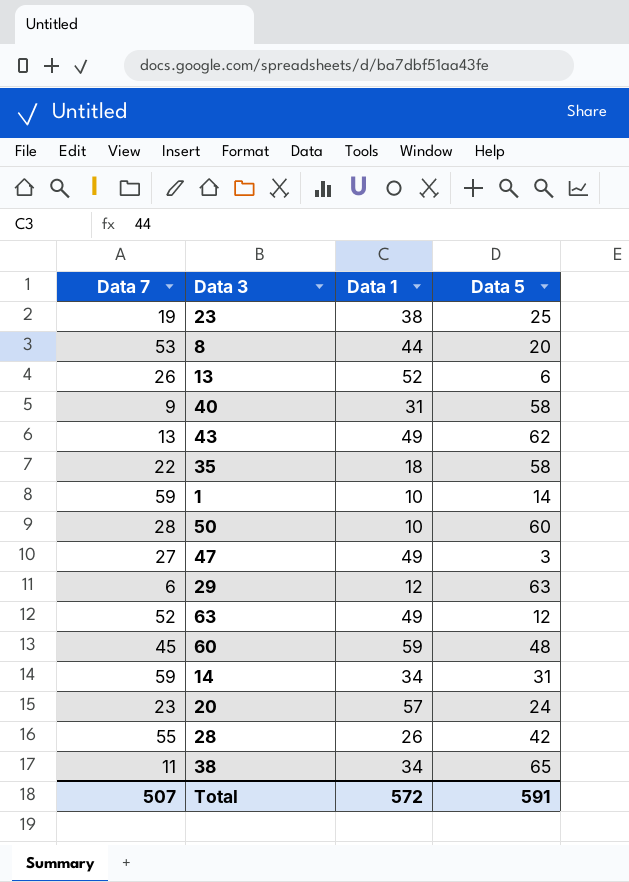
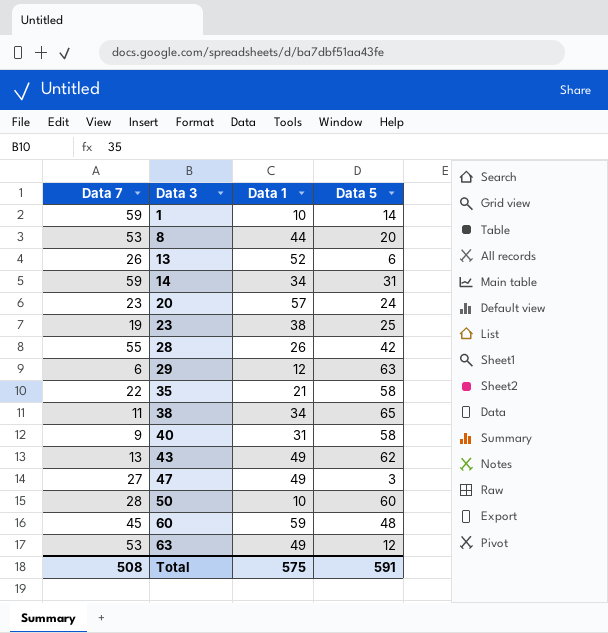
row order: none -> Data 3 ascending
35 | Data 1: 18 -> 21
63 | Data 7: 52 -> 53
Total | Data 7: 507 -> 508
Total | Data 1: 572 -> 575

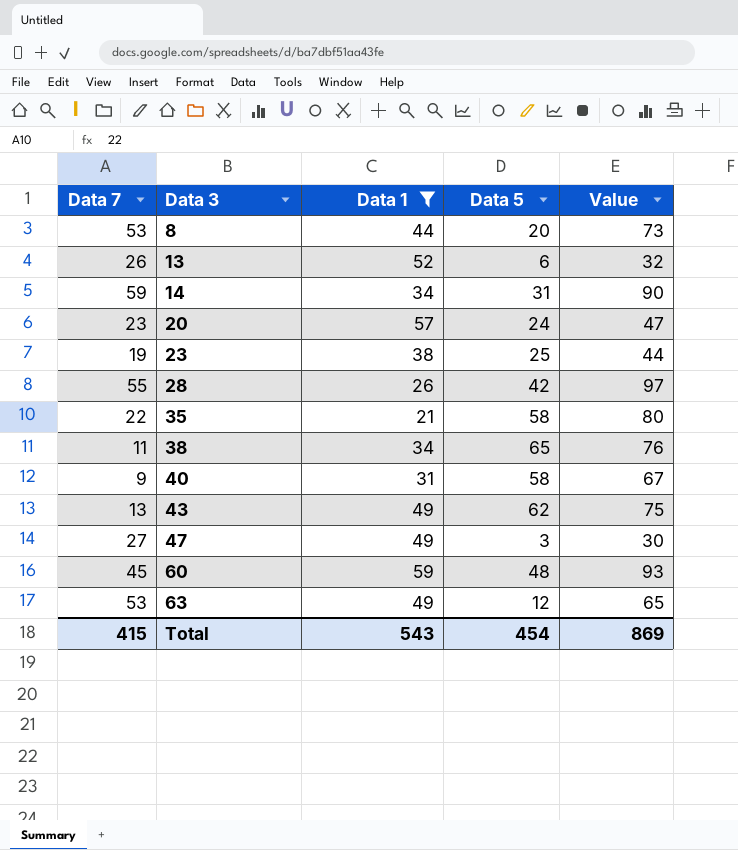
filter: none -> Data 1 >= 21
column Value | formula: none -> [Data 7] + [Data 5]
Total | Data 7: 508 -> 415
Total | Data 1: 575 -> 543
Total | Data 5: 591 -> 454

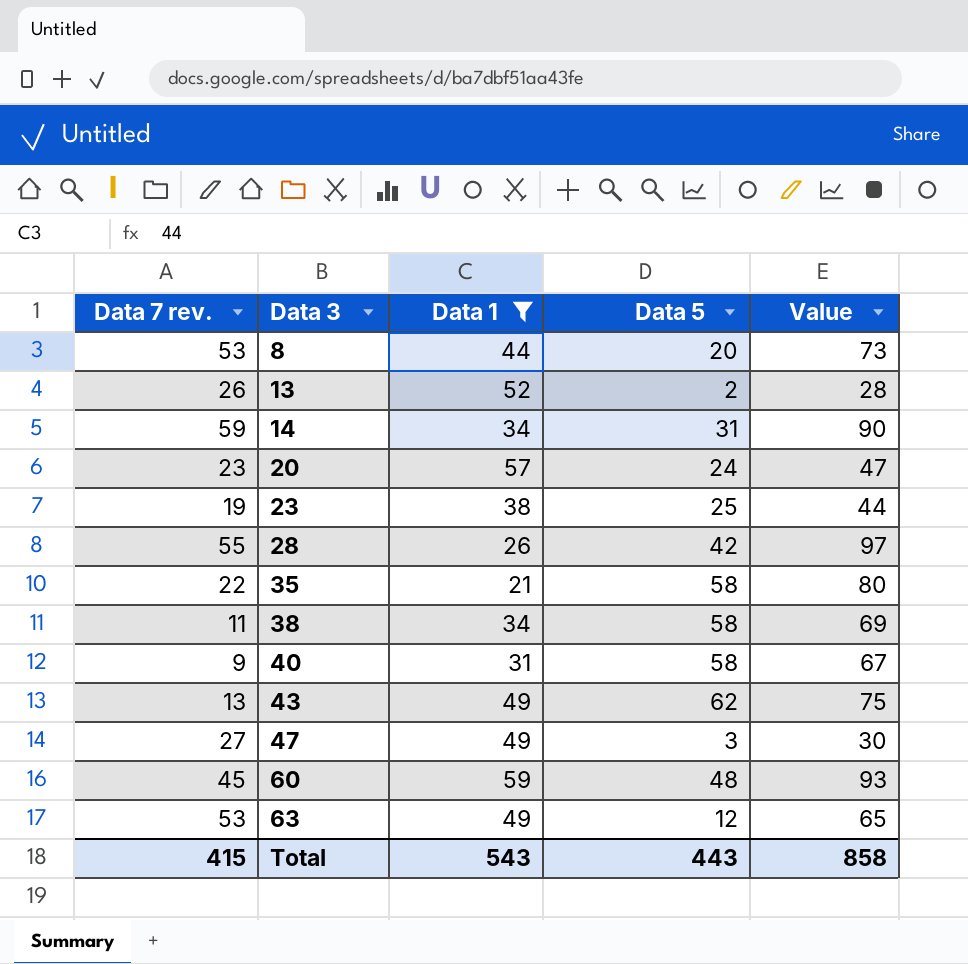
column name: Data 7 -> Data 7 rev.
13 | Data 5: 6 -> 2
13 | Value: 32 -> 28
38 | Data 5: 65 -> 58
38 | Value: 76 -> 69
Total | Data 5: 454 -> 443
Total | Value: 869 -> 858

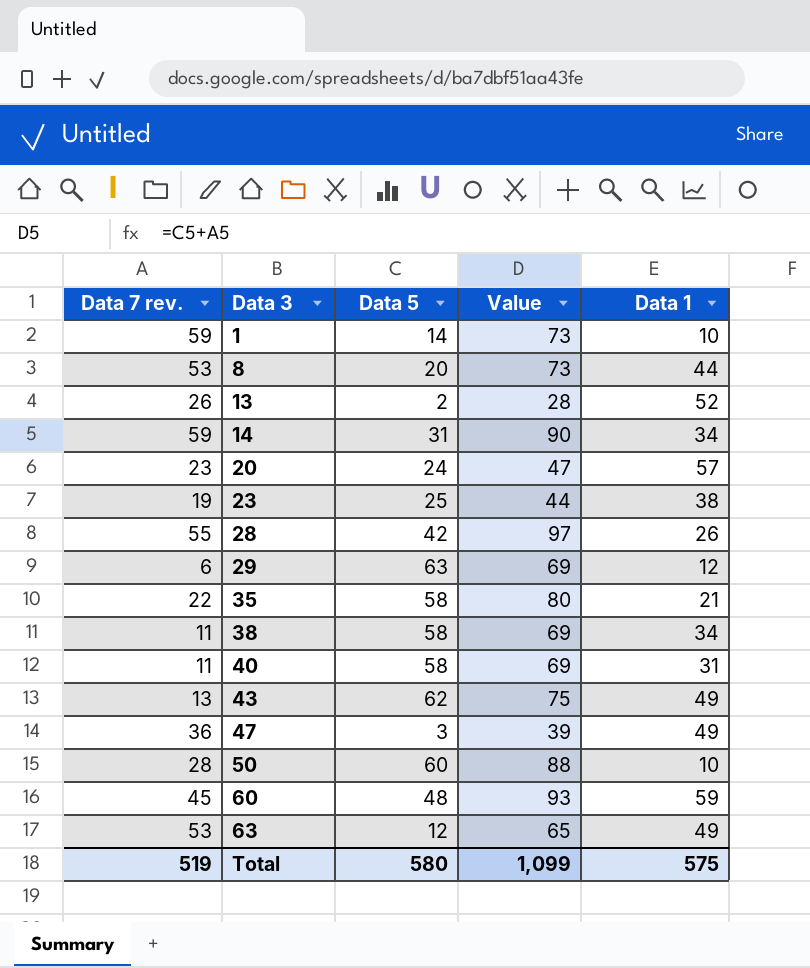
filter: Data 1 >= 21 -> none
column Data 1 | position: 3 -> 5
40 | Data 7 rev.: 9 -> 11
40 | Value: 67 -> 69
47 | Data 7 rev.: 27 -> 36
47 | Value: 30 -> 39
Total | Data 7 rev.: 415 -> 519
Total | Data 5: 443 -> 580
Total | Value: 858 -> 1,099
Total | Data 1: 543 -> 575

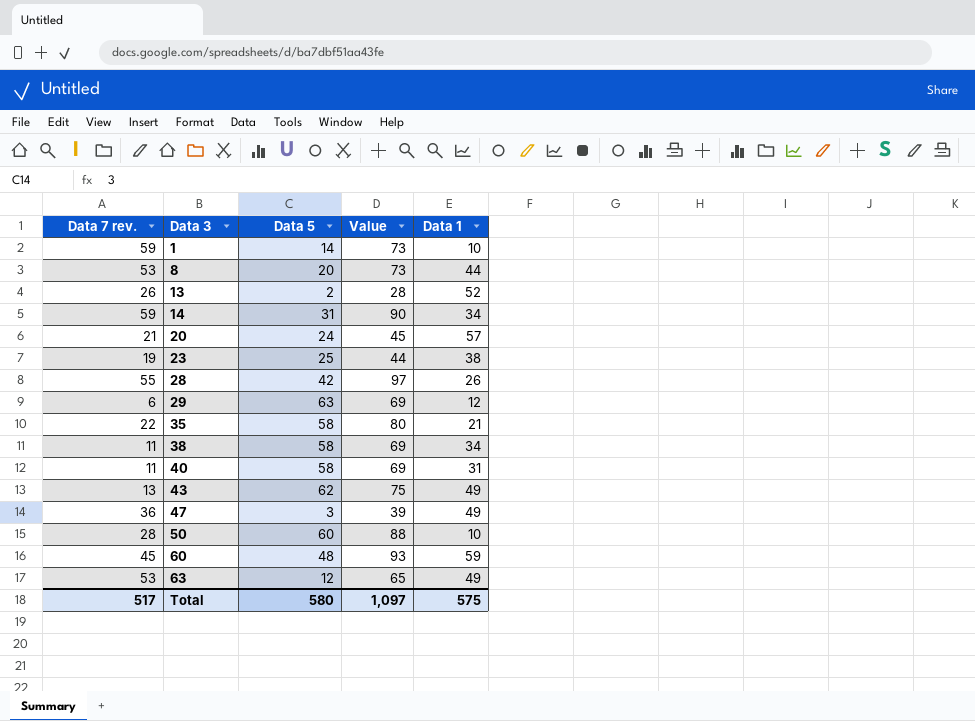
20 | Data 7 rev.: 23 -> 21
20 | Value: 47 -> 45
Total | Data 7 rev.: 519 -> 517
Total | Value: 1,099 -> 1,097

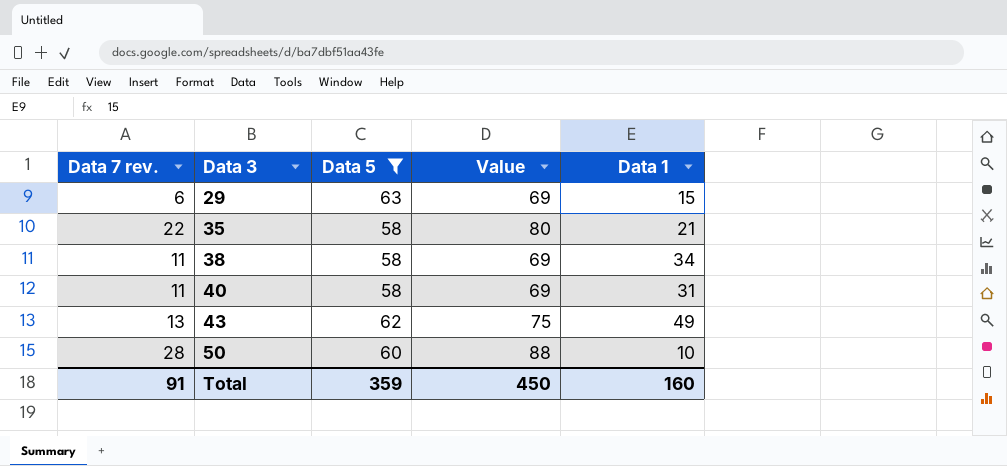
filter: none -> Data 5 >= 58
29 | Data 1: 12 -> 15
Total | Data 7 rev.: 517 -> 91
Total | Data 5: 580 -> 359
Total | Value: 1,097 -> 450
Total | Data 1: 575 -> 160

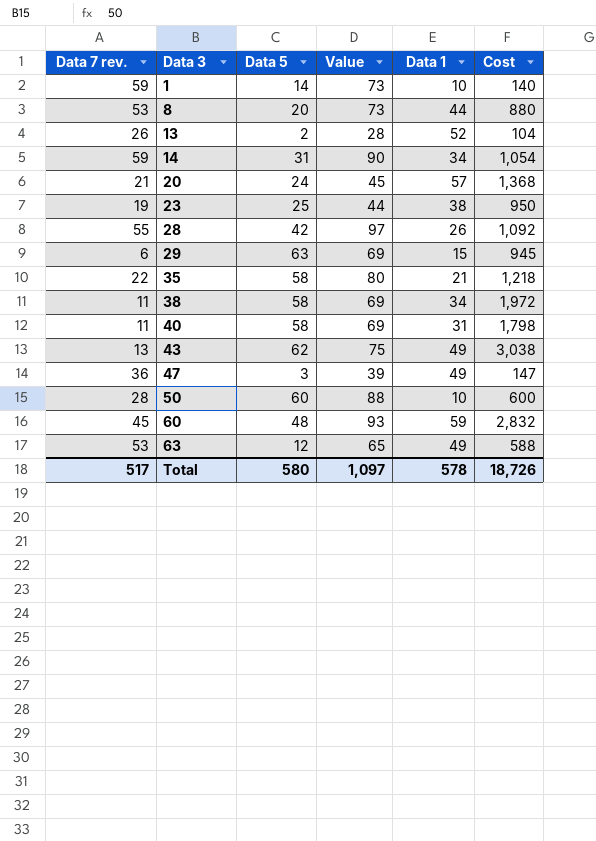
filter: Data 5 >= 58 -> none
column Cost | formula: none -> [Data 5] * [Data 1]
Total | Data 7 rev.: 91 -> 517
Total | Data 5: 359 -> 580
Total | Value: 450 -> 1,097
Total | Data 1: 160 -> 578

